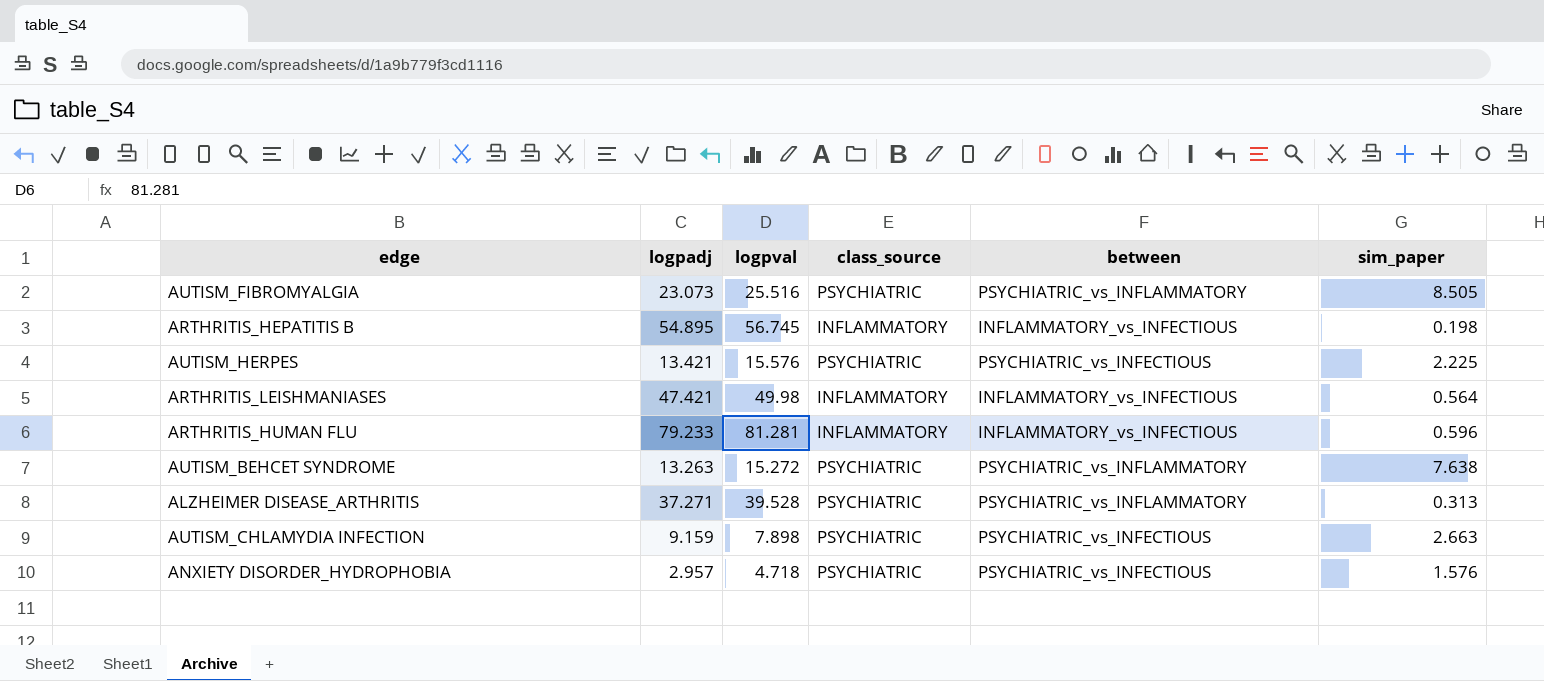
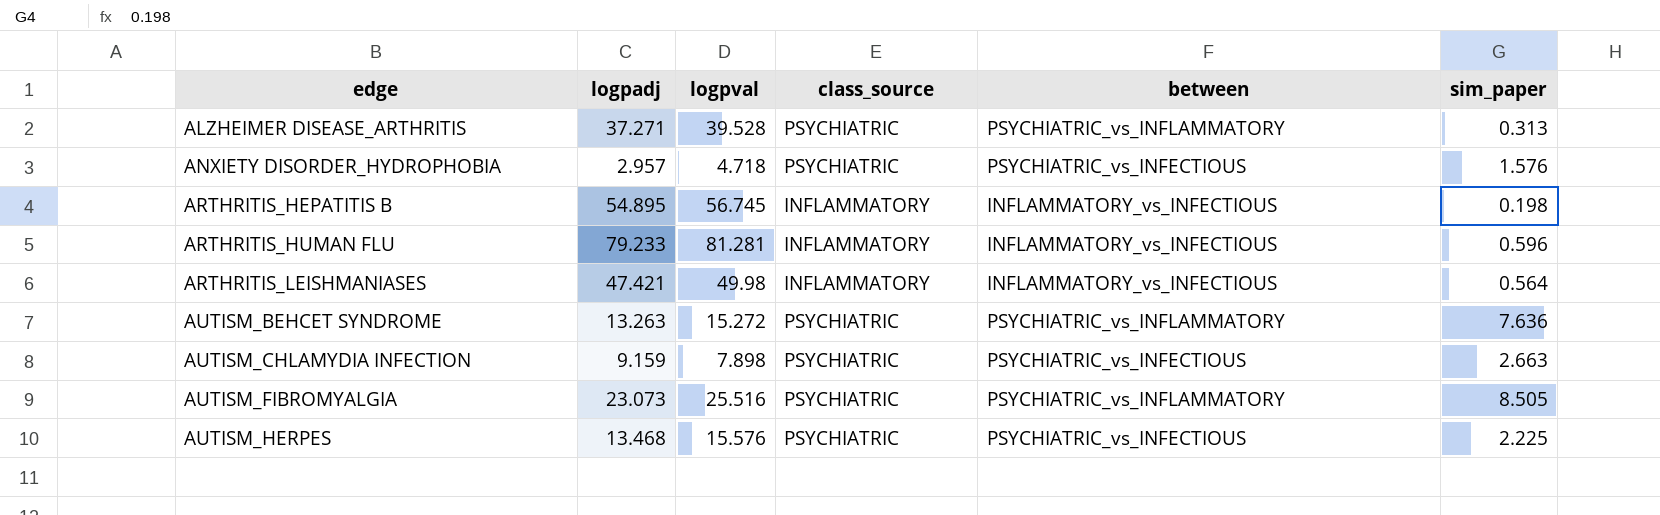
row order: none -> edge ascending
AUTISM_BEHCET SYNDROME | sim_paper: 7.638 -> 7.636
AUTISM_HERPES | logpadj: 13.421 -> 13.468

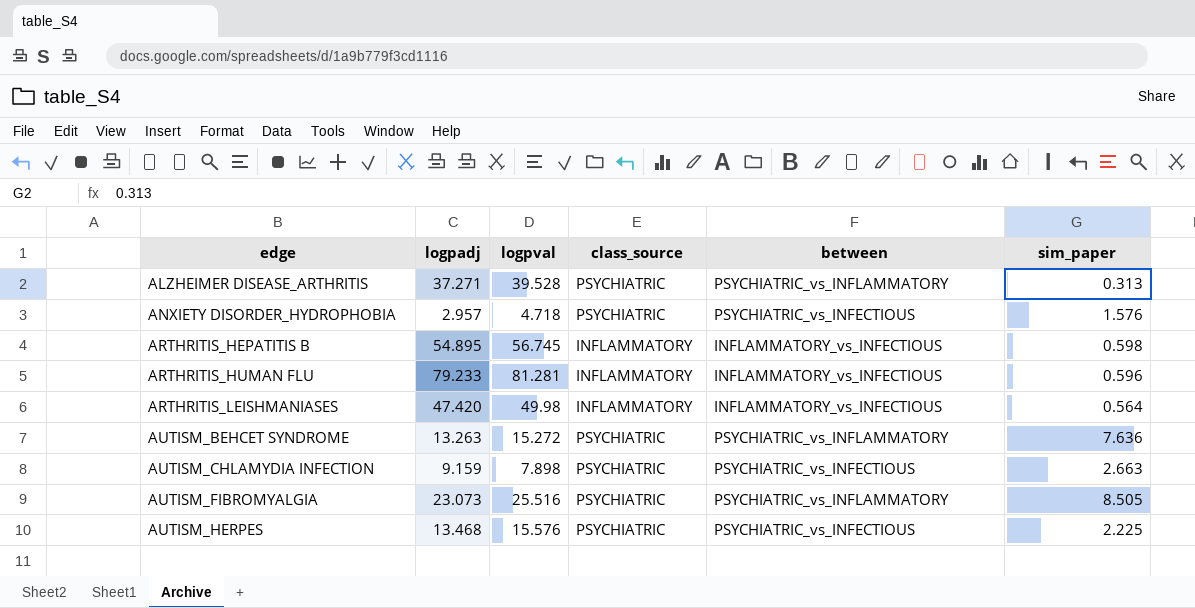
ARTHRITIS_HEPATITIS B | sim_paper: 0.198 -> 0.598
ARTHRITIS_LEISHMANIASES | logpadj: 47.421 -> 47.420

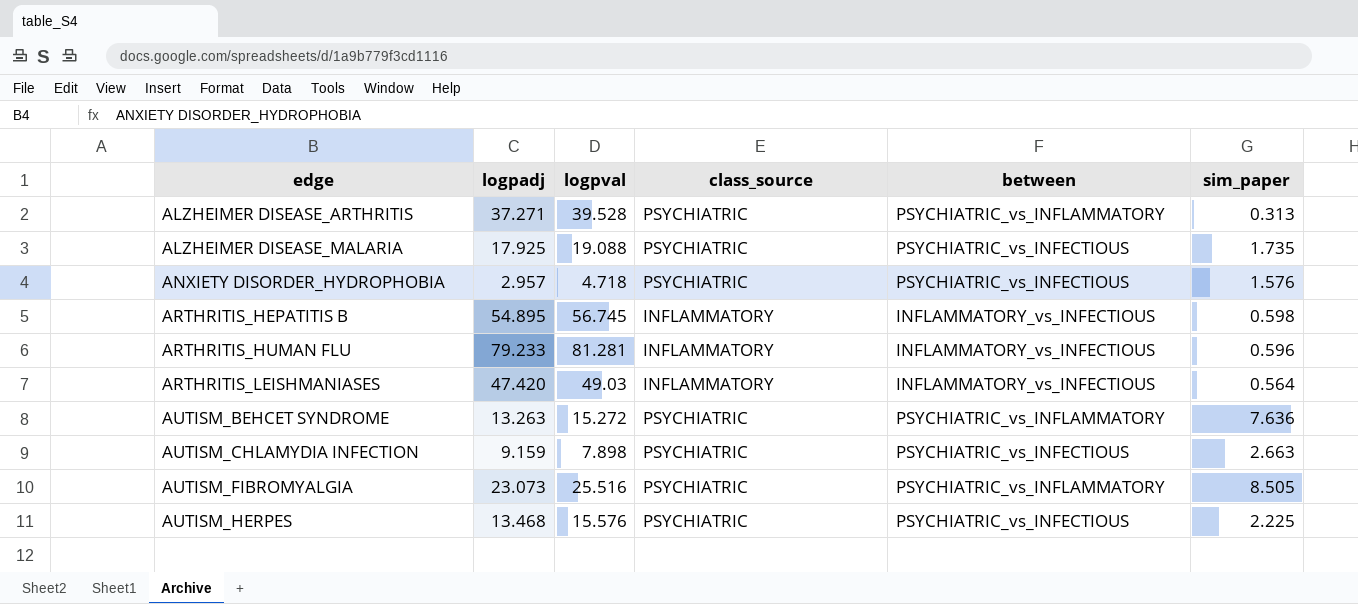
row ALZHEIMER DISEASE_MALARIA: none -> 17.925 | 19.088 | PSYCHIATRIC | PSYCHIATRIC_vs_INFECTIOUS | 1.735
ARTHRITIS_LEISHMANIASES | logpval: 49.98 -> 49.03

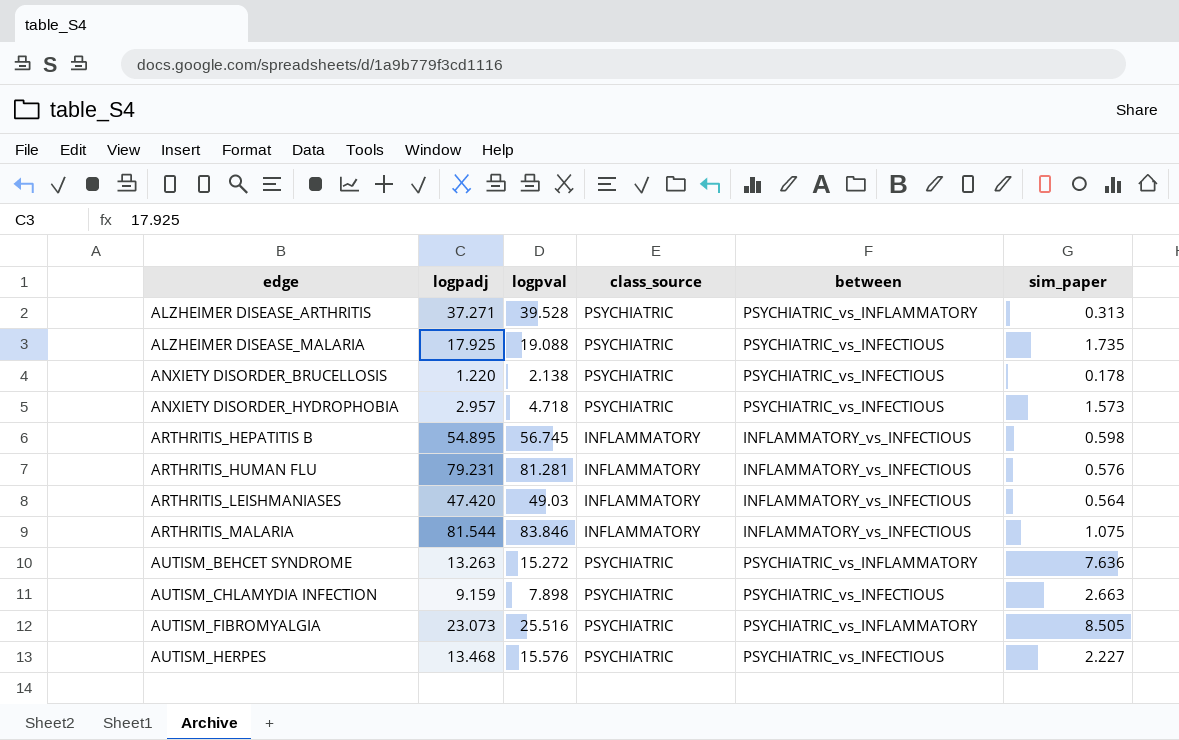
row ANXIETY DISORDER_BRUCELLOSIS: none -> 1.220 | 2.138 | PSYCHIATRIC | PSYCHIATRIC_vs_INFECTIOUS | 0.178
ANXIETY DISORDER_HYDROPHOBIA | sim_paper: 1.576 -> 1.573
ARTHRITIS_HUMAN FLU | logpadj: 79.233 -> 79.231
ARTHRITIS_HUMAN FLU | sim_paper: 0.596 -> 0.576
row ARTHRITIS_MALARIA: none -> 81.544 | 83.846 | INFLAMMATORY | INFLAMMATORY_vs_INFECTIOUS | 1.075
AUTISM_HERPES | sim_paper: 2.225 -> 2.227

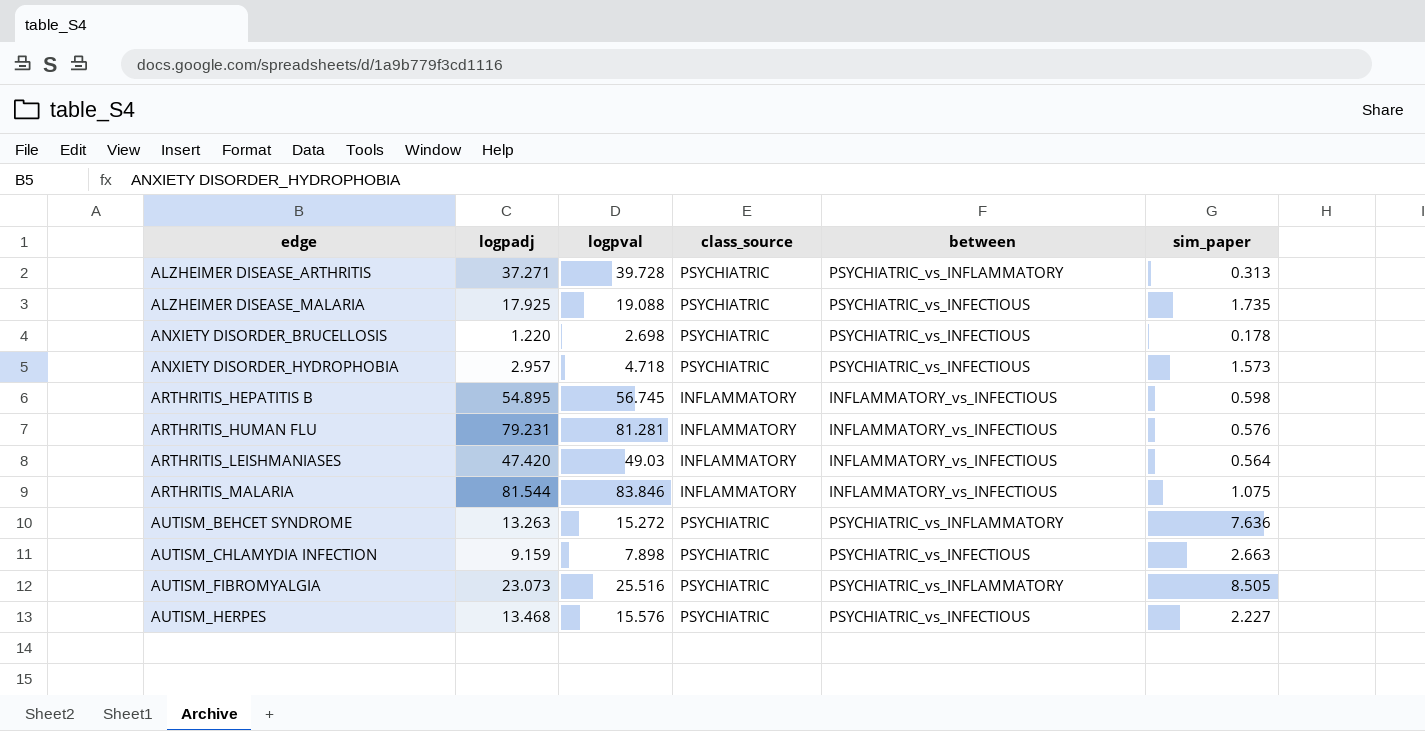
ALZHEIMER DISEASE_ARTHRITIS | logpval: 39.528 -> 39.728
ANXIETY DISORDER_BRUCELLOSIS | logpval: 2.138 -> 2.698

